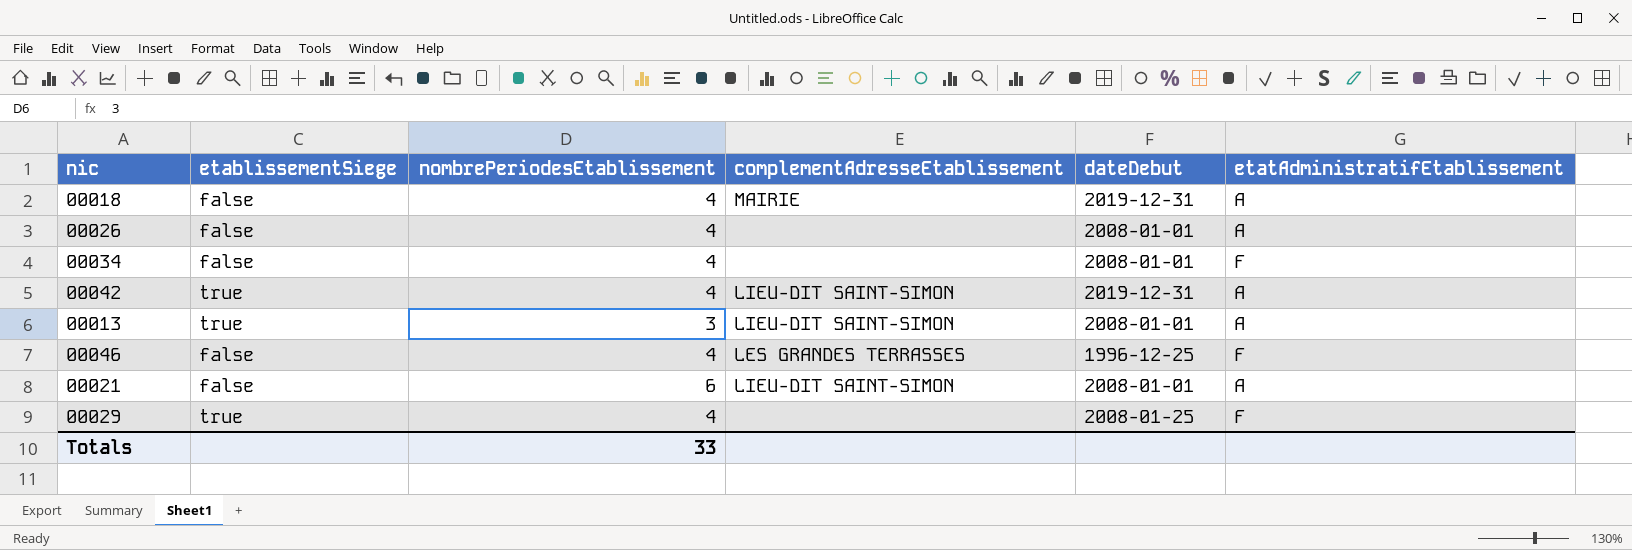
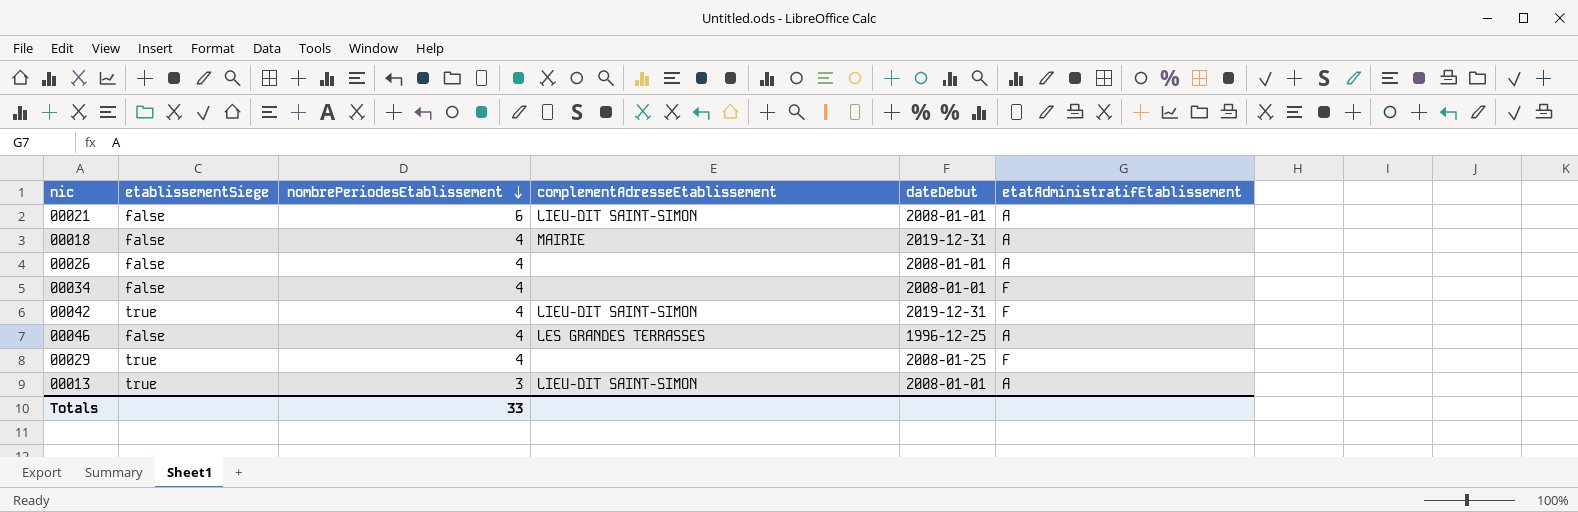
row order: none -> nombrePeriodesEtablissement descending
00042 | etatAdministratifEtablissement: A -> F
00046 | etatAdministratifEtablissement: F -> A

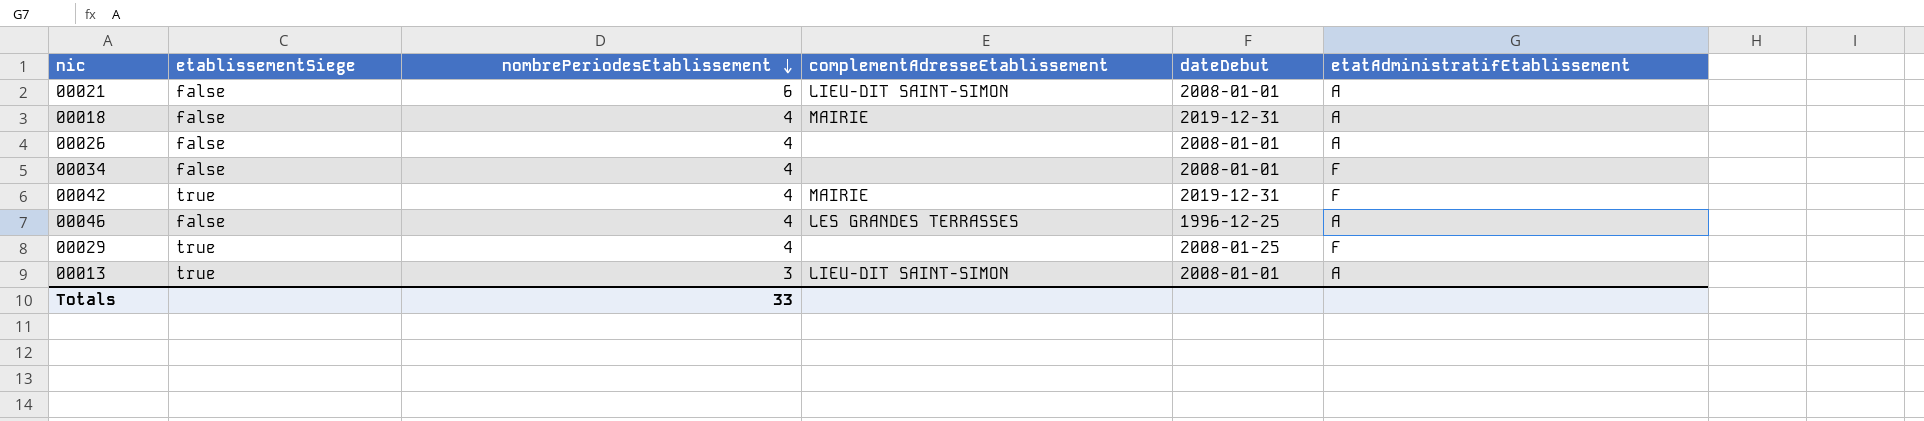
00042 | complementAdresseEtablissement: LIEU-DIT SAINT-SIMON -> MAIRIE

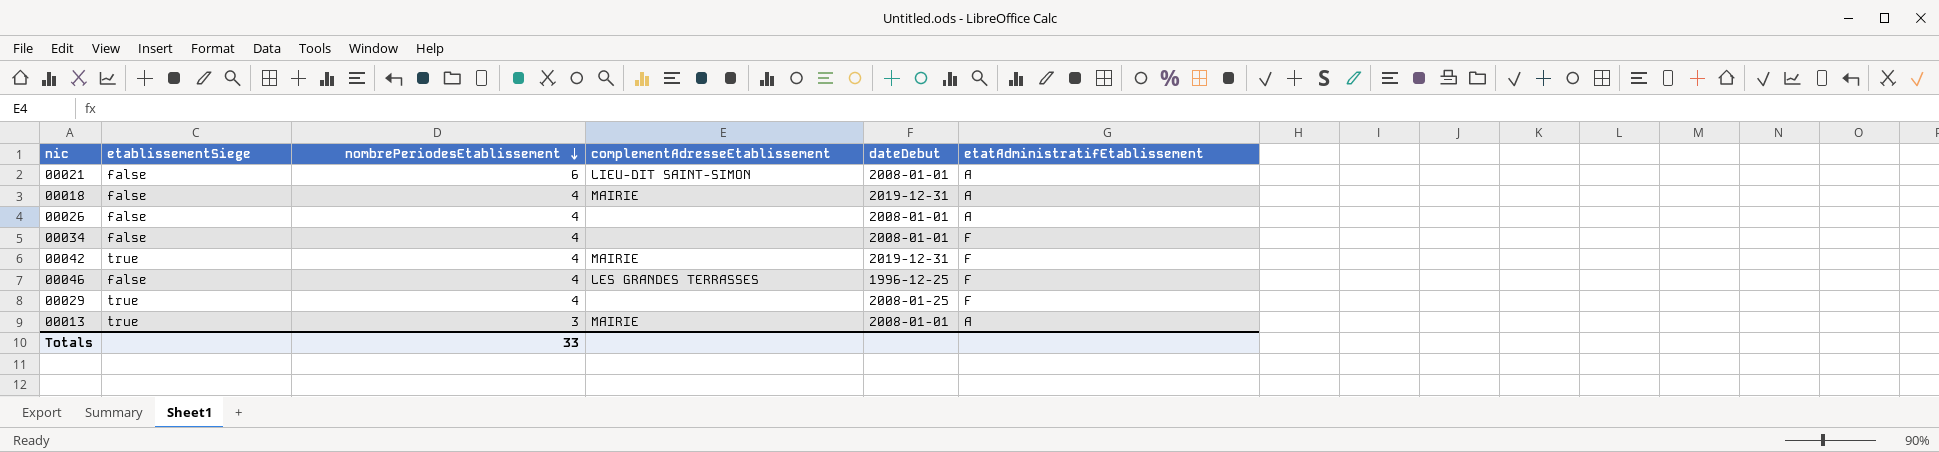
00046 | etatAdministratifEtablissement: A -> F
00013 | complementAdresseEtablissement: LIEU-DIT SAINT-SIMON -> MAIRIE

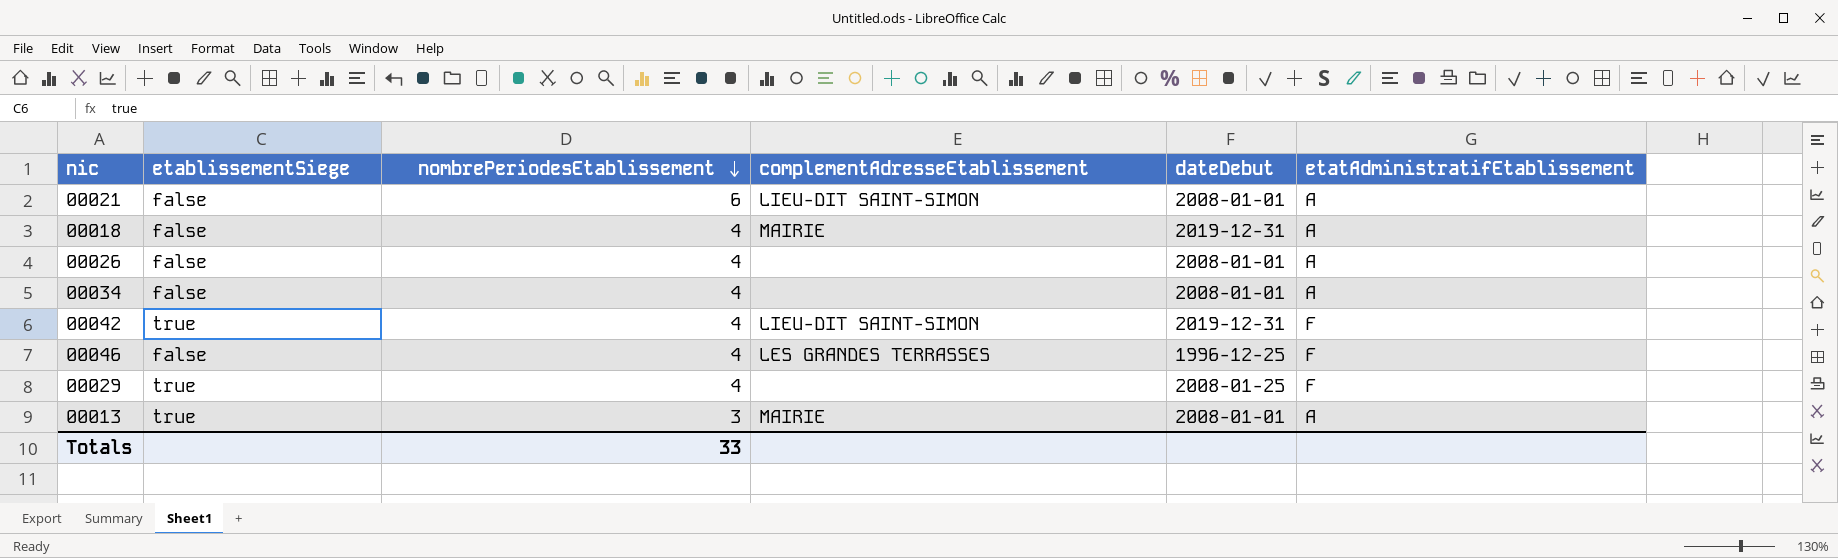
00034 | etatAdministratifEtablissement: F -> A
00042 | complementAdresseEtablissement: MAIRIE -> LIEU-DIT SAINT-SIMON

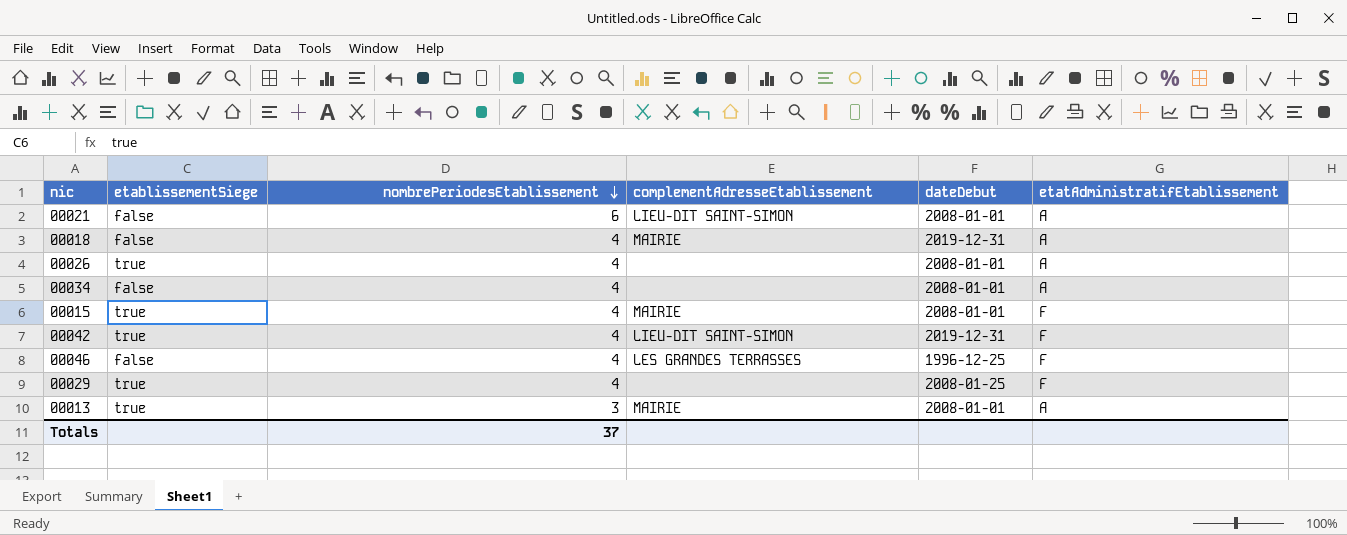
00026 | etablissementSiege: false -> true
row 00015: none -> true | 4 | MAIRIE | 2008-01-01 | F
Totals | nombrePeriodesEtablissement: 33 -> 37

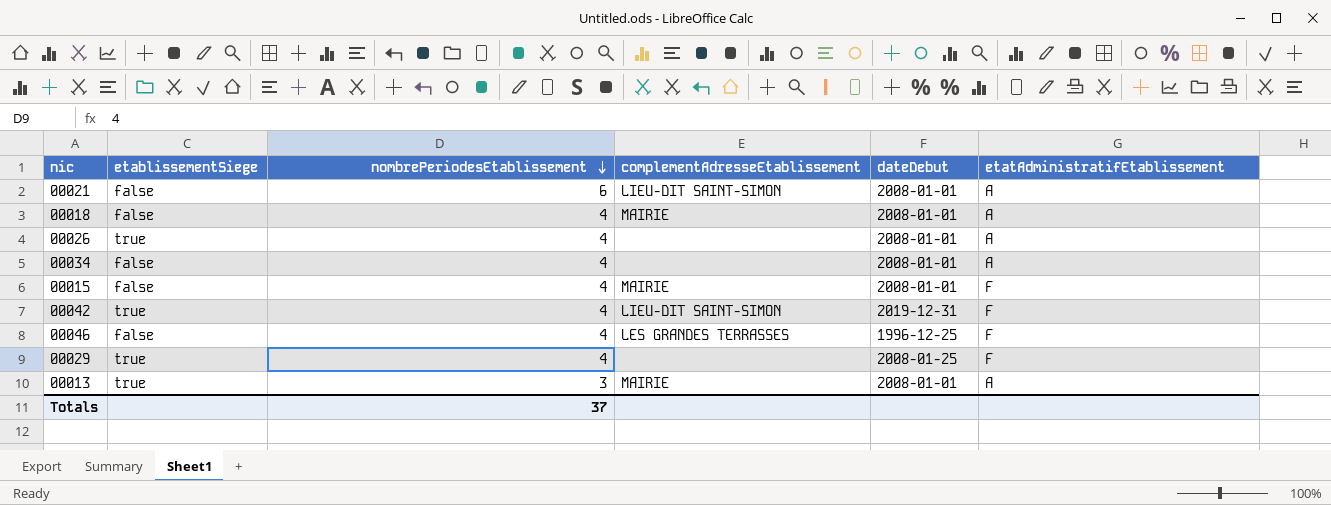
00018 | dateDebut: 2019-12-31 -> 2008-01-01
00015 | etablissementSiege: true -> false

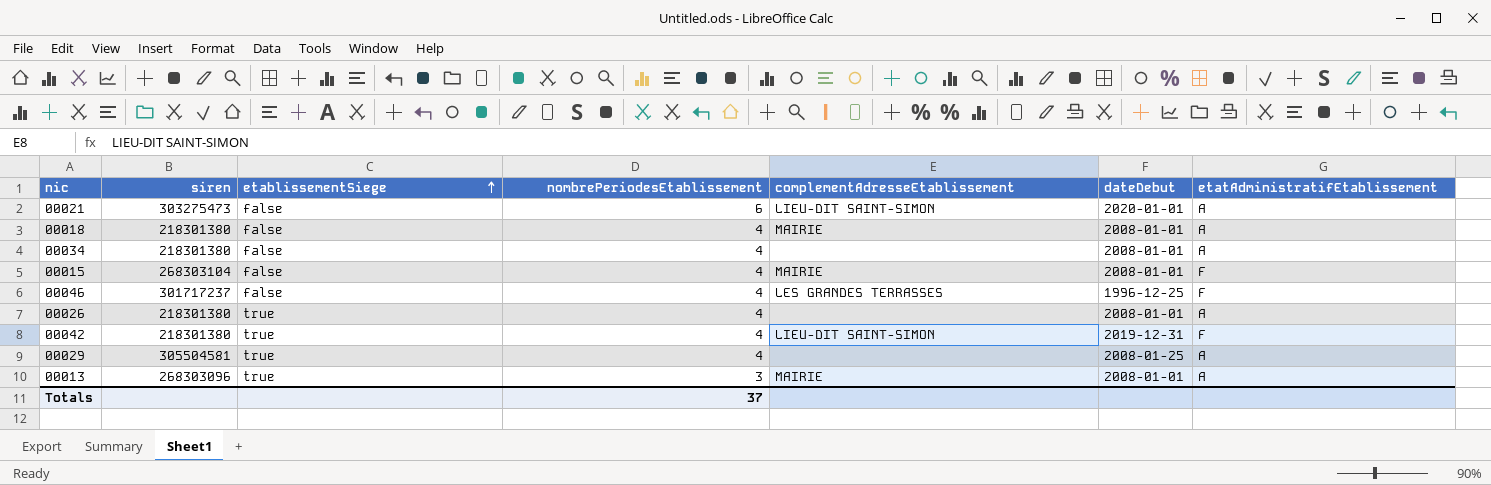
row order: nombrePeriodesEtablissement descending -> etablissementSiege ascending
column siren | position: none -> 2
00021 | dateDebut: 2008-01-01 -> 2020-01-01
00029 | etatAdministratifEtablissement: F -> A

